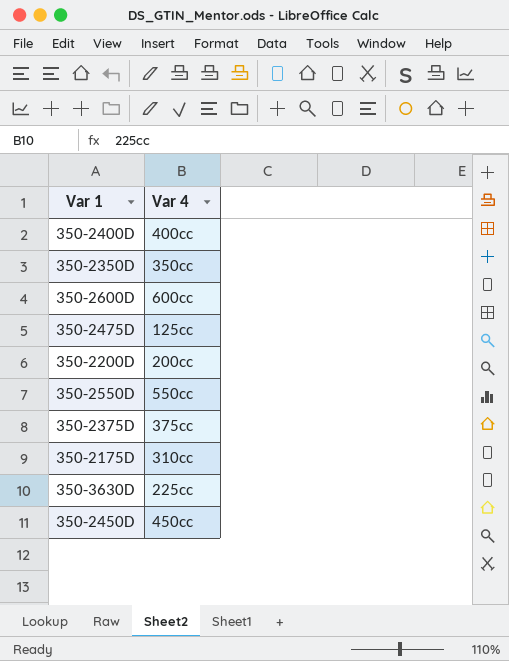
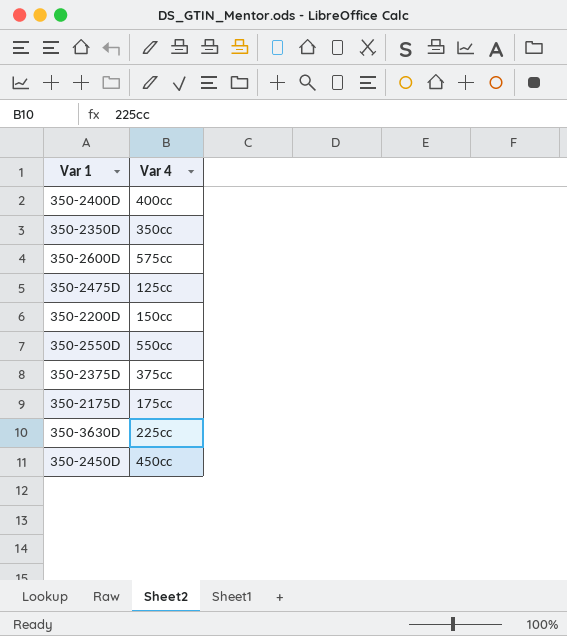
350-2600D | Var 4: 600cc -> 575cc
350-2200D | Var 4: 200cc -> 150cc
350-2175D | Var 4: 310cc -> 175cc

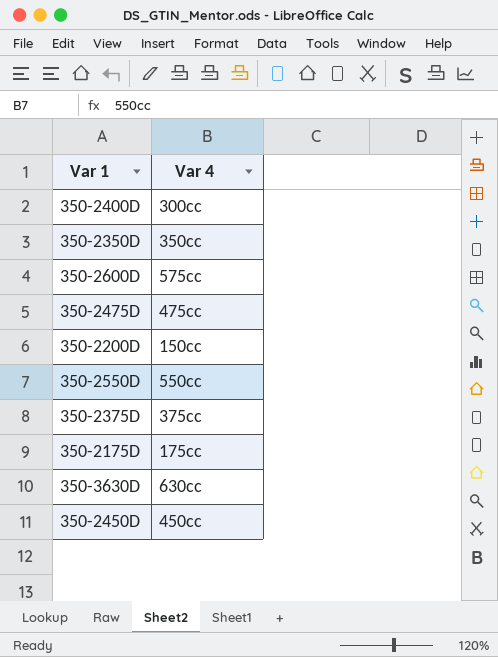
350-2400D | Var 4: 400cc -> 300cc
350-2475D | Var 4: 125cc -> 475cc
350-3630D | Var 4: 225cc -> 630cc

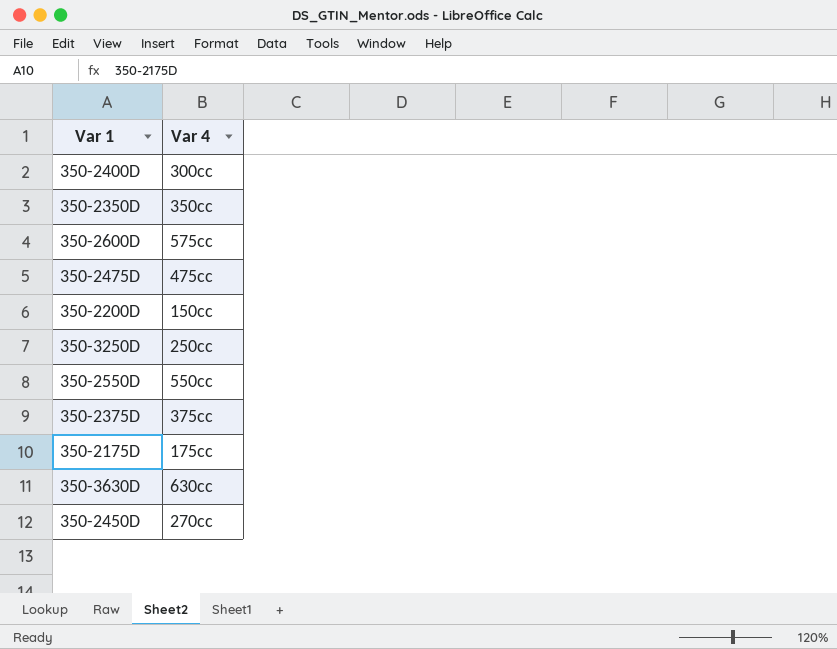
row 350-3250D: none -> 250cc
350-2450D | Var 4: 450cc -> 270cc

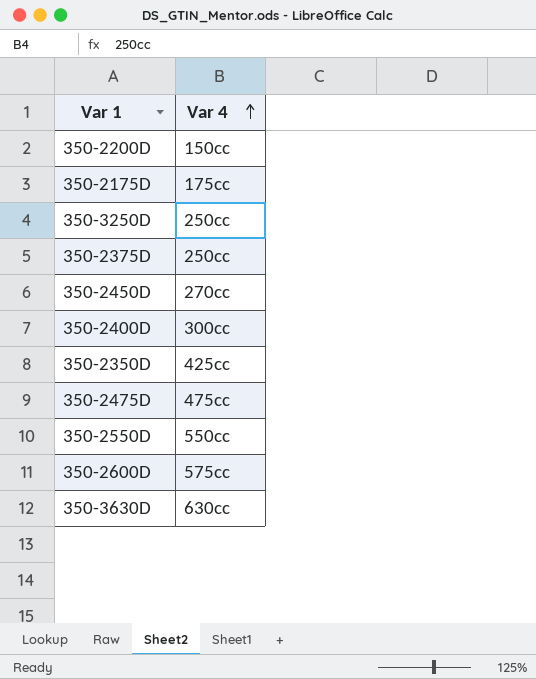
row order: none -> Var 4 ascending
350-2375D | Var 4: 375cc -> 250cc
350-2350D | Var 4: 350cc -> 425cc

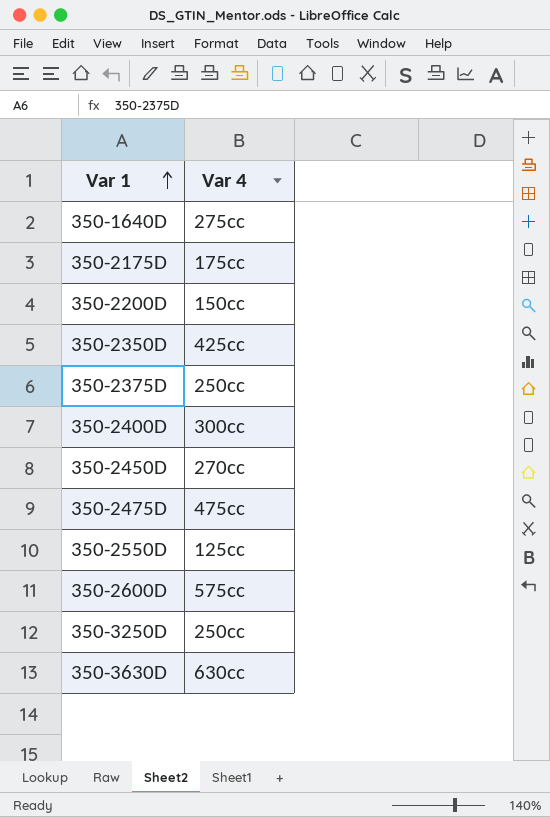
row order: Var 4 ascending -> Var 1 ascending
row 350-1640D: none -> 275cc
350-2550D | Var 4: 550cc -> 125cc

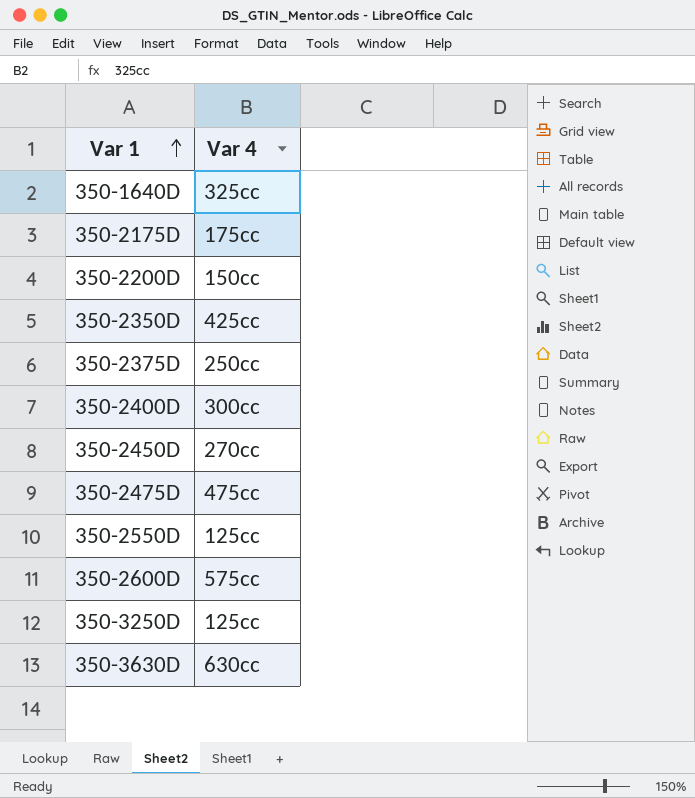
350-1640D | Var 4: 275cc -> 325cc
350-3250D | Var 4: 250cc -> 125cc

